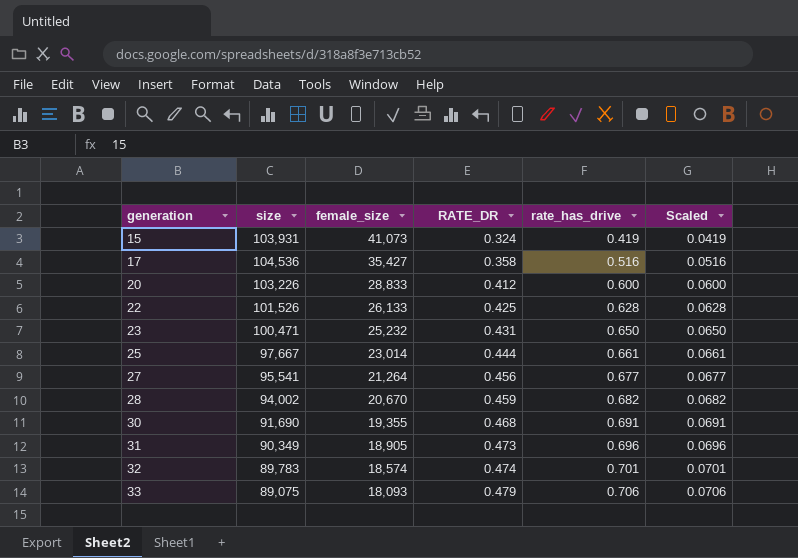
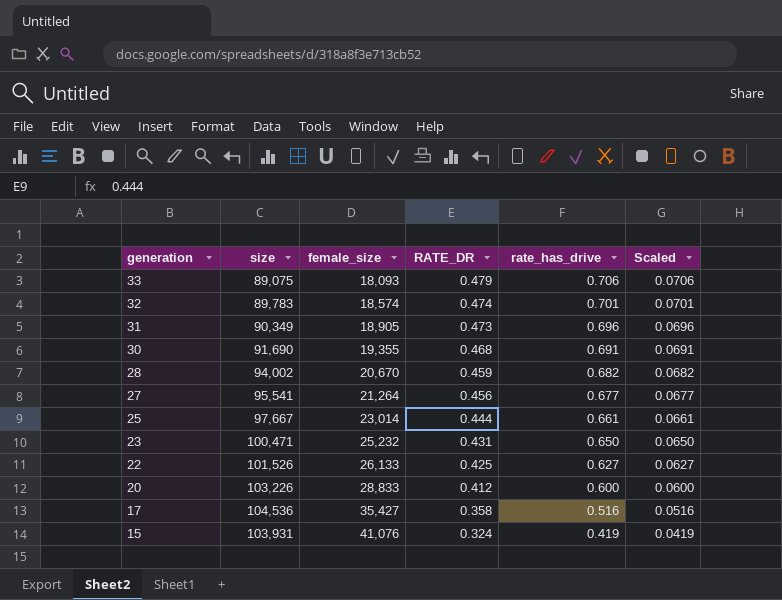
row order: generation ascending -> generation descending
22 | rate_has_drive: 0.628 -> 0.627
22 | Scaled: 0.0628 -> 0.0627
15 | female_size: 41,073 -> 41,076

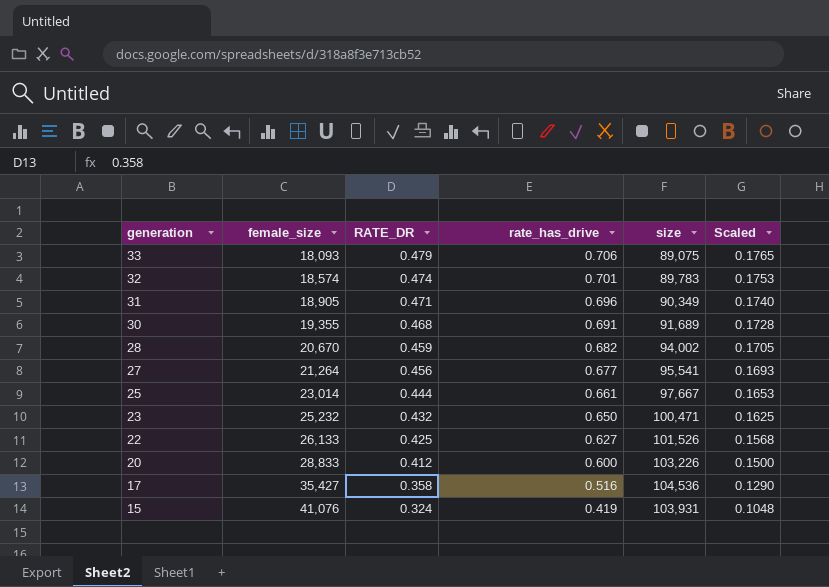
column size | position: 2 -> 5
column Scaled | formula: [rate_has_drive] * 0.1 -> [rate_has_drive] * 0.25
31 | RATE_DR: 0.473 -> 0.471
30 | size: 91,690 -> 91,689
23 | RATE_DR: 0.431 -> 0.432

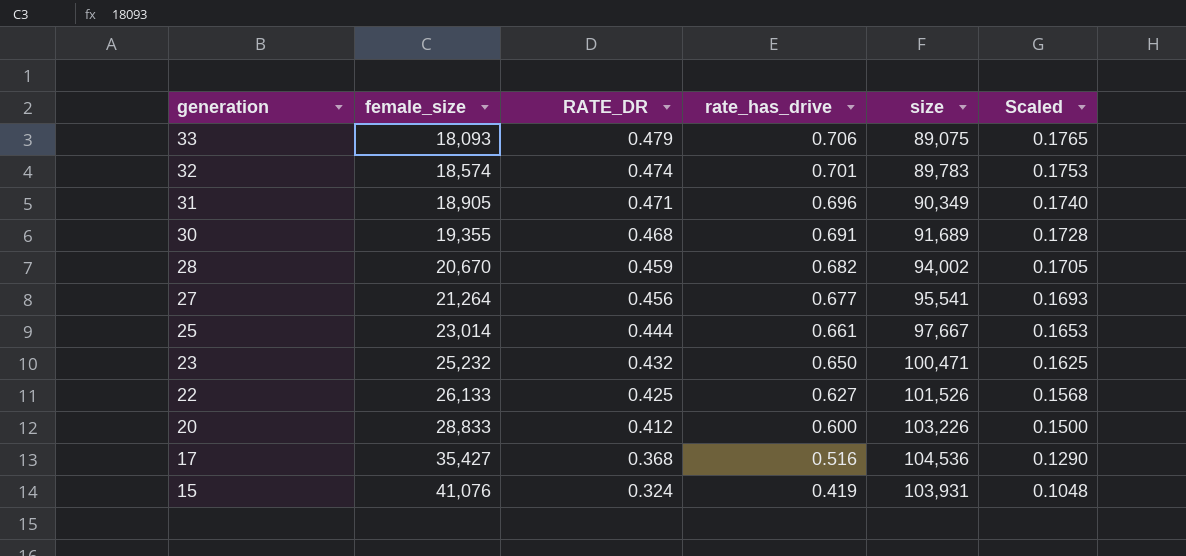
17 | RATE_DR: 0.358 -> 0.368

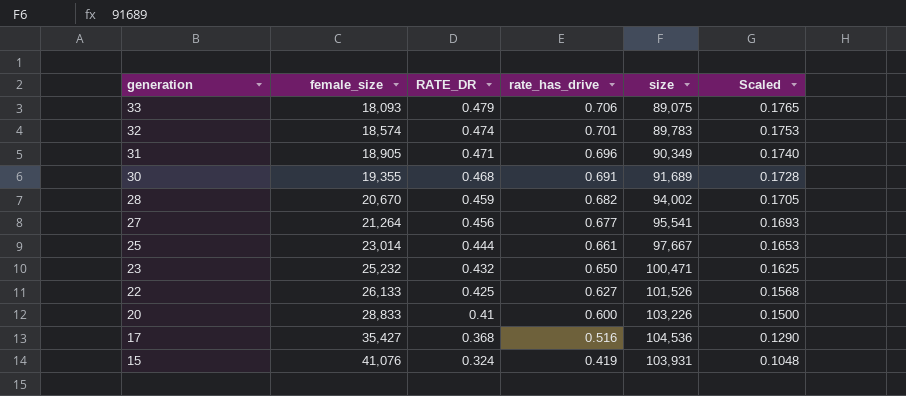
20 | RATE_DR: 0.412 -> 0.41

